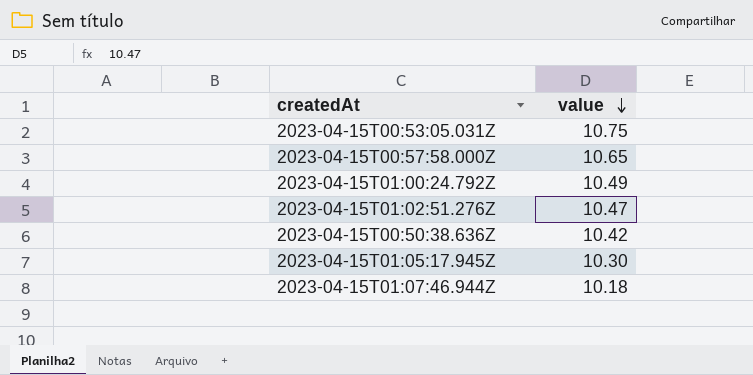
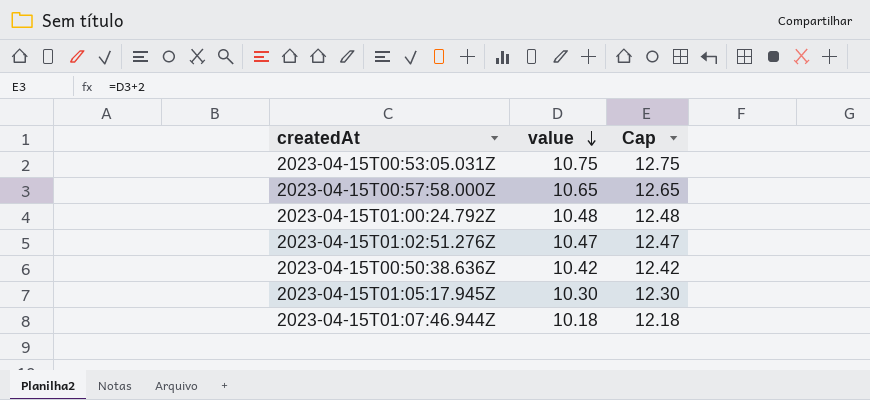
column Cap | formula: none -> [value] + 2
2023-04-15T01:00:24.792Z | value: 10.49 -> 10.48

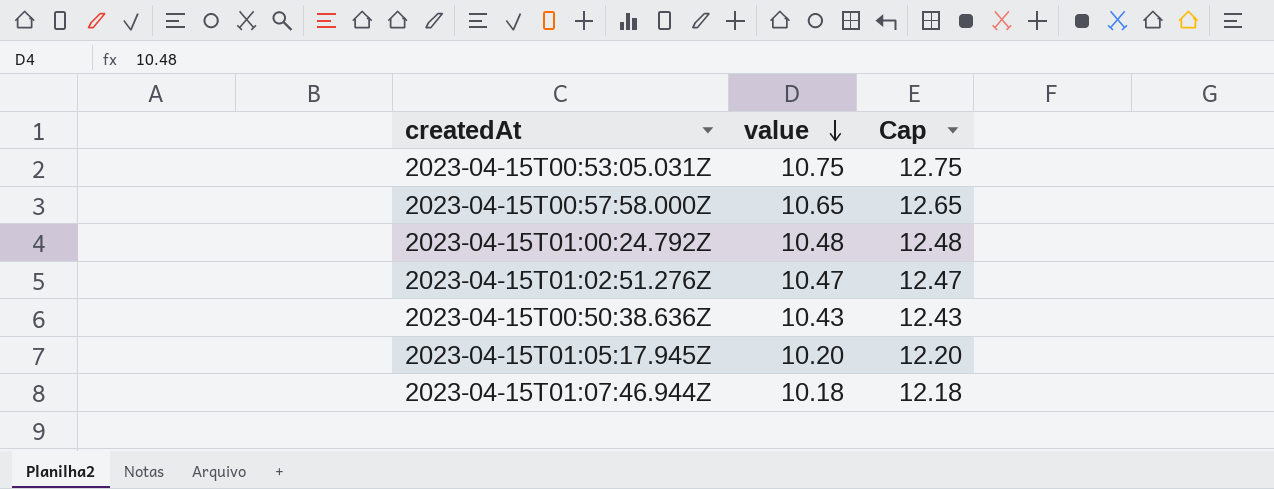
2023-04-15T00:50:38.636Z | value: 10.42 -> 10.43
2023-04-15T00:50:38.636Z | Cap: 12.42 -> 12.43
2023-04-15T01:05:17.945Z | value: 10.30 -> 10.20
2023-04-15T01:05:17.945Z | Cap: 12.30 -> 12.20

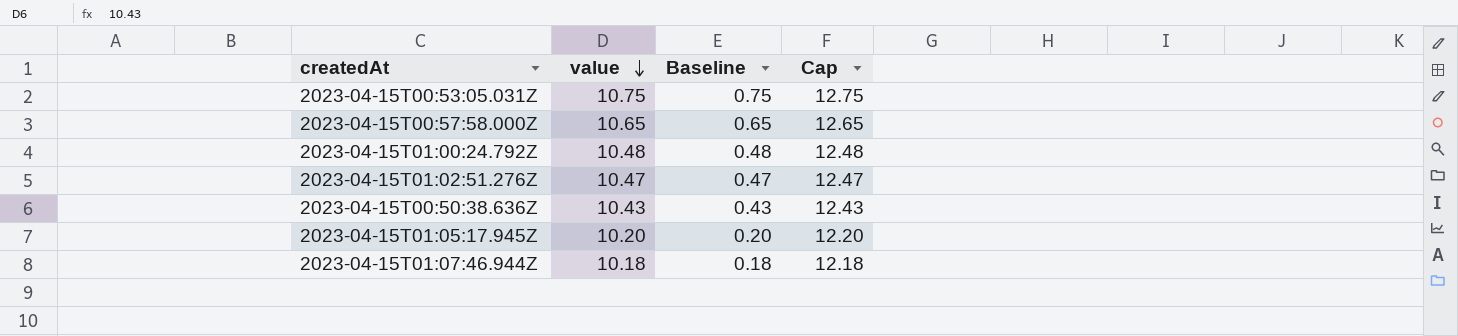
column Baseline | formula: none -> [value] - 10

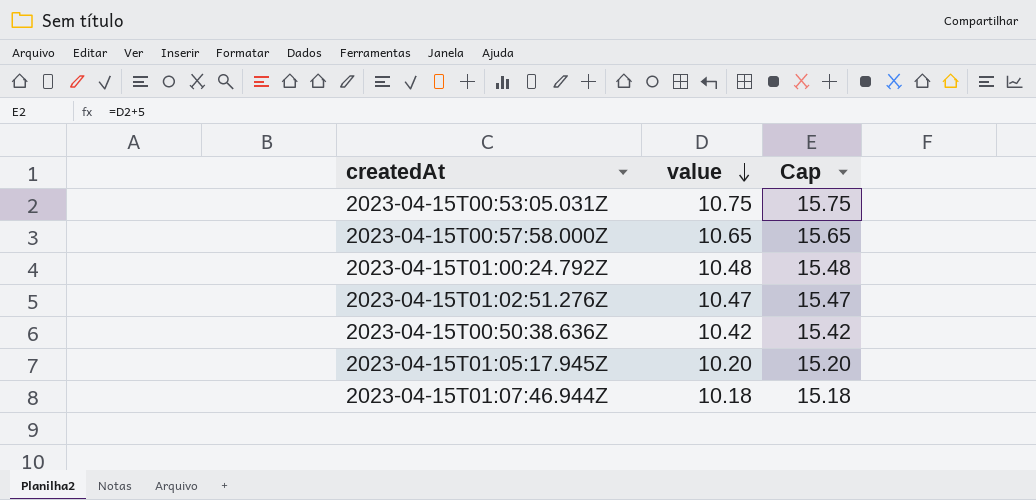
column Baseline | formula: [value] - 10 -> none
column Cap | formula: [value] + 2 -> [value] + 5
2023-04-15T00:50:38.636Z | value: 10.43 -> 10.42

